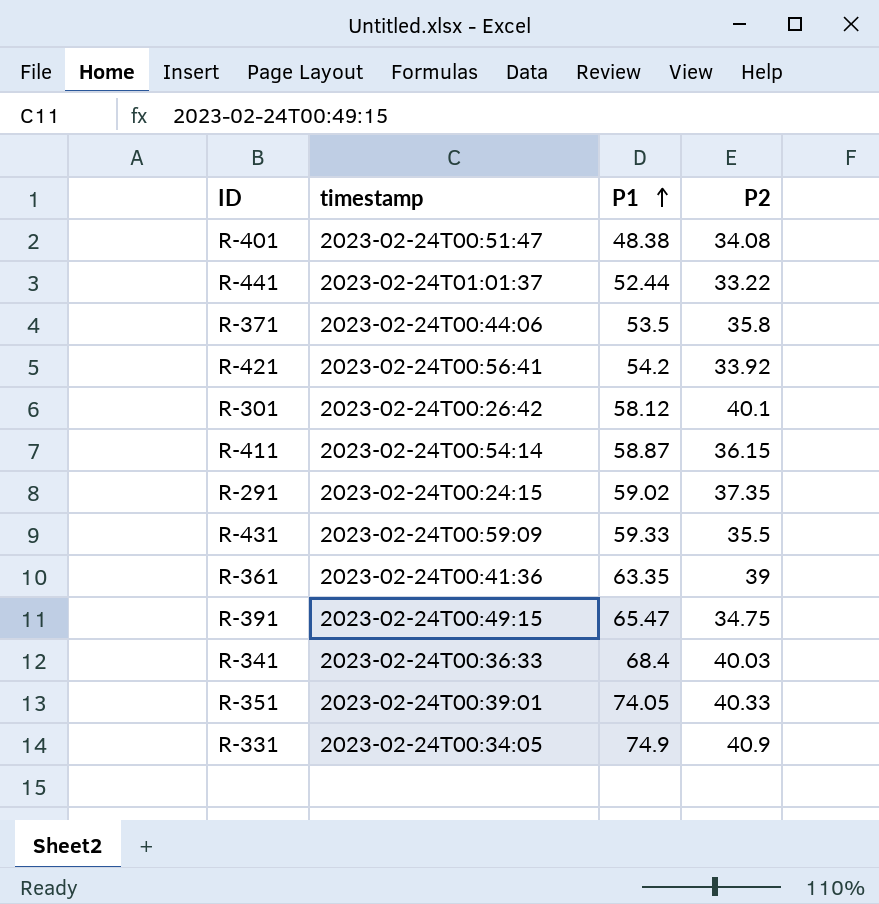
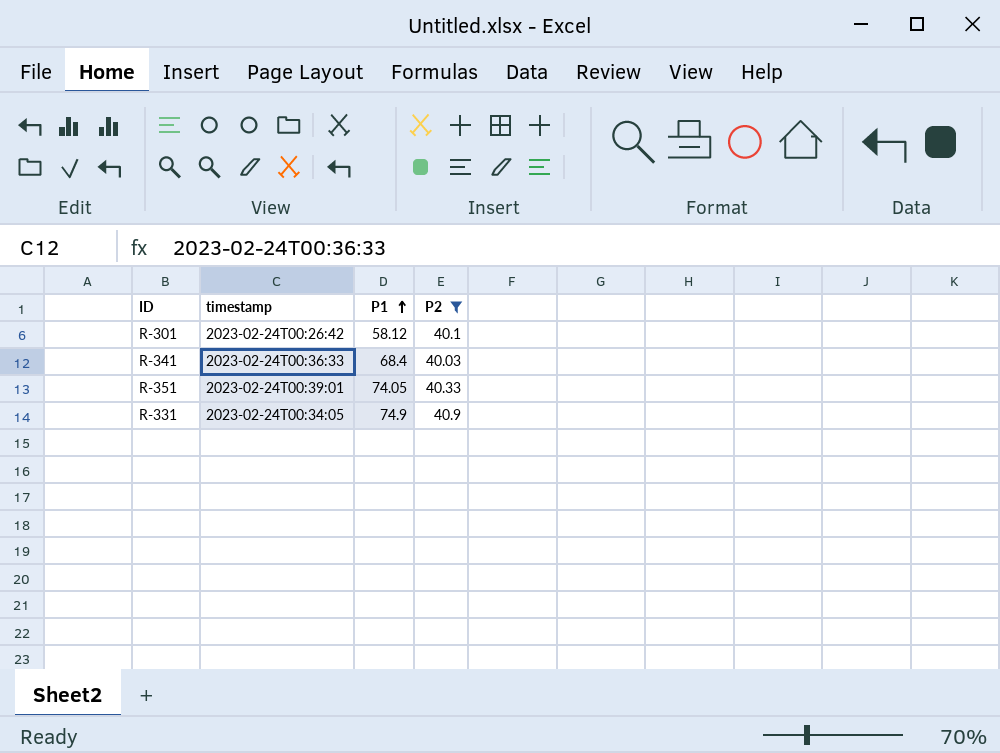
filter: none -> P2 >= 40.03

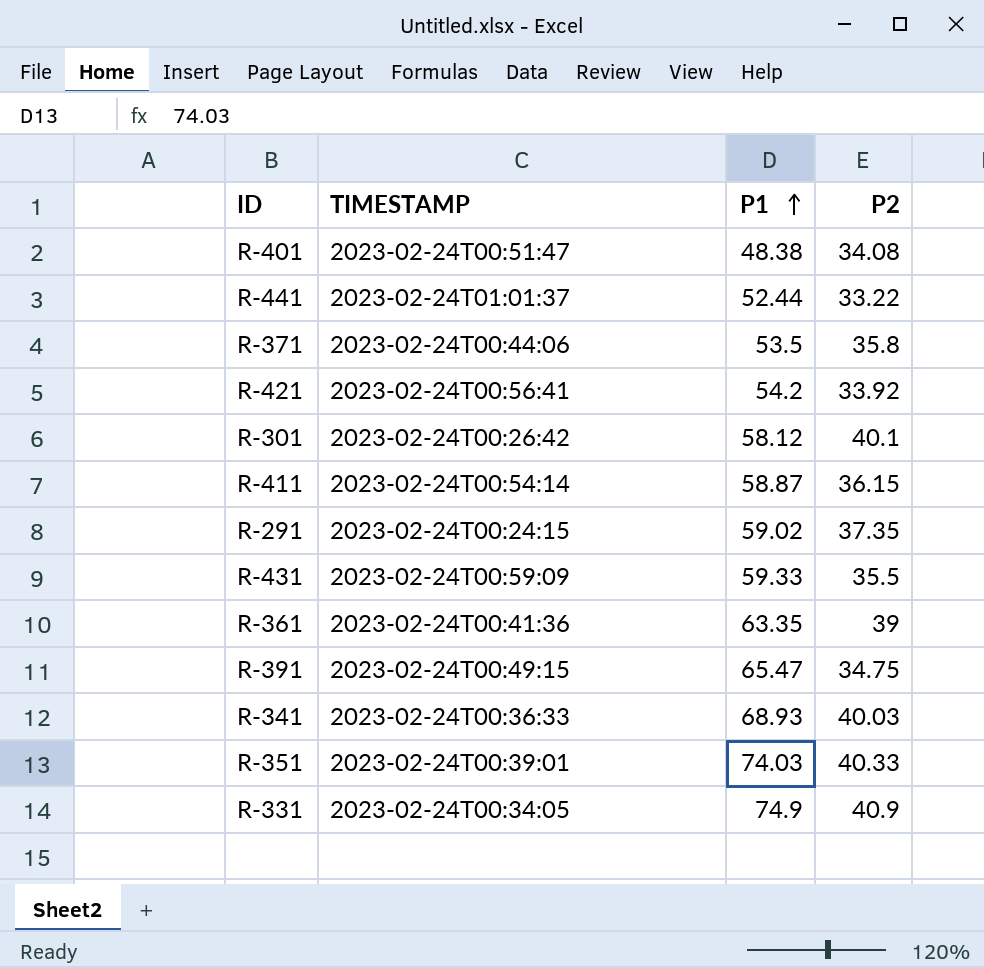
filter: P2 >= 40.03 -> none
column name: timestamp -> TIMESTAMP
R-341 | P1: 68.4 -> 68.93
R-351 | P1: 74.05 -> 74.03

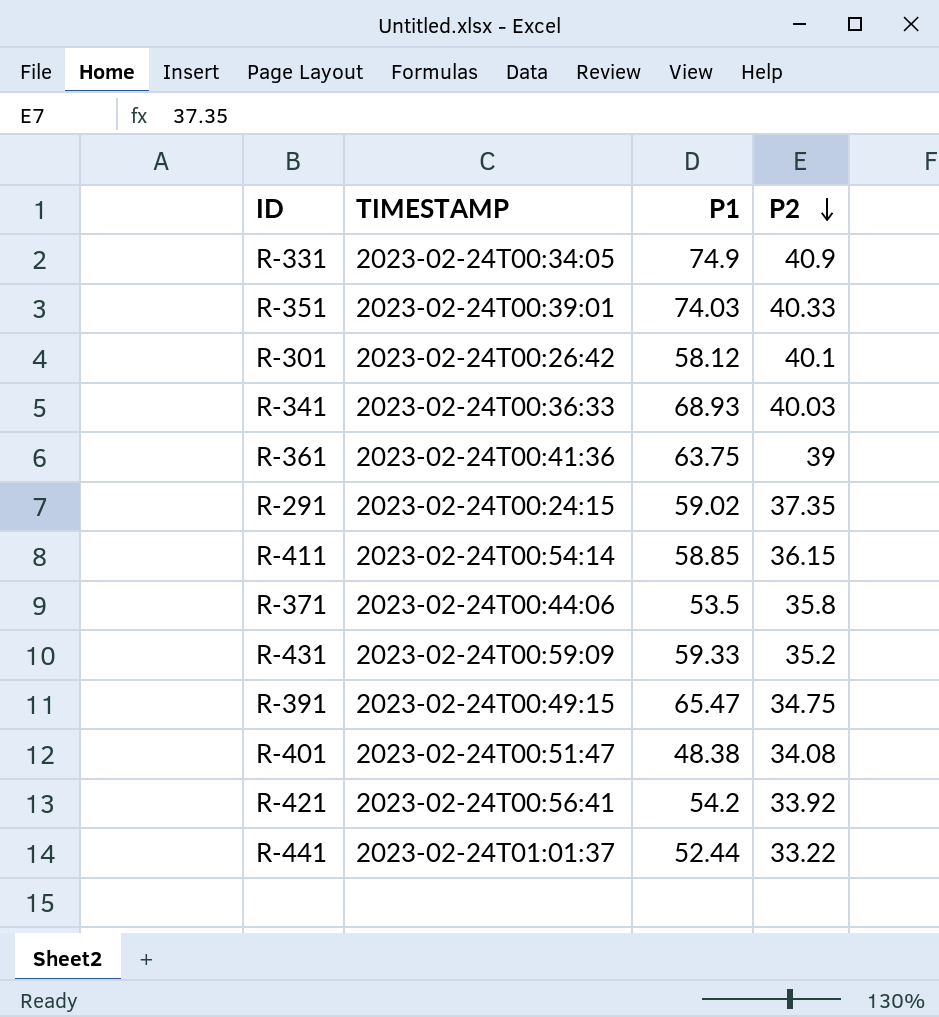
row order: P1 ascending -> P2 descending
R-361 | P1: 63.35 -> 63.75
R-411 | P1: 58.87 -> 58.85
R-431 | P2: 35.5 -> 35.2

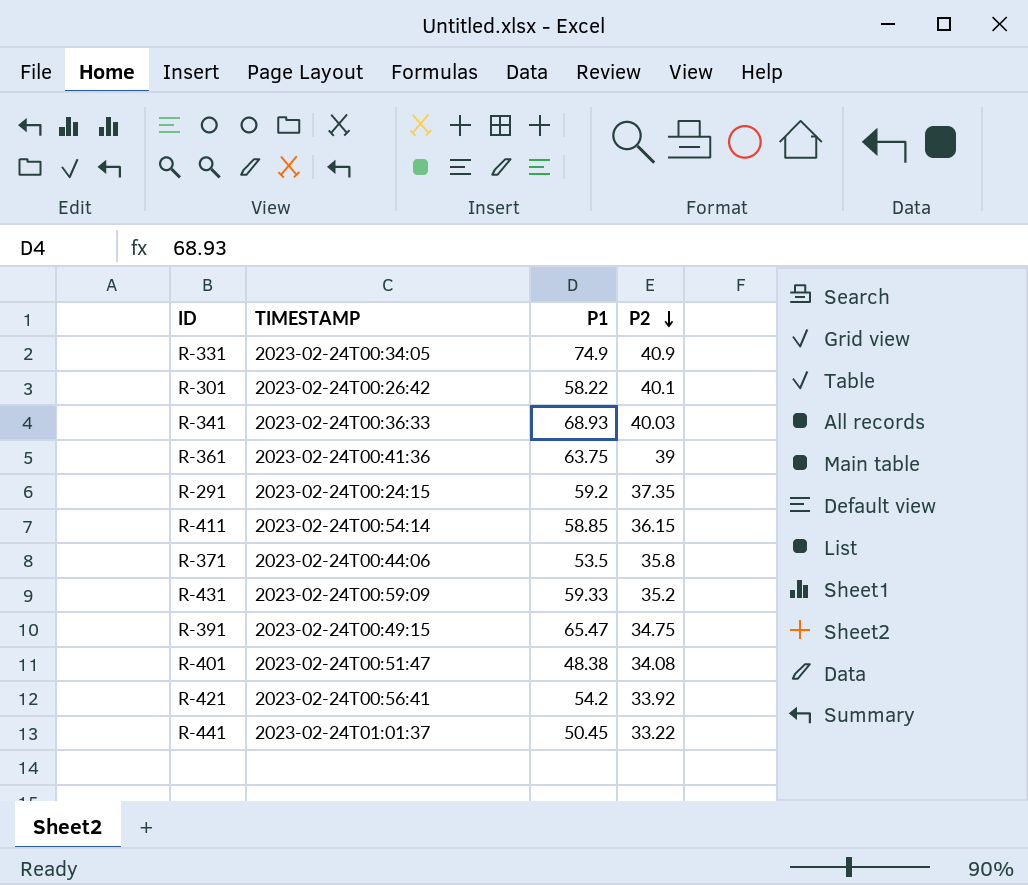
row R-351: 2023-02-24T00:39:01 | 74.03 | 40.33 -> none
R-301 | P1: 58.12 -> 58.22
R-291 | P1: 59.02 -> 59.2
R-441 | P1: 52.44 -> 50.45

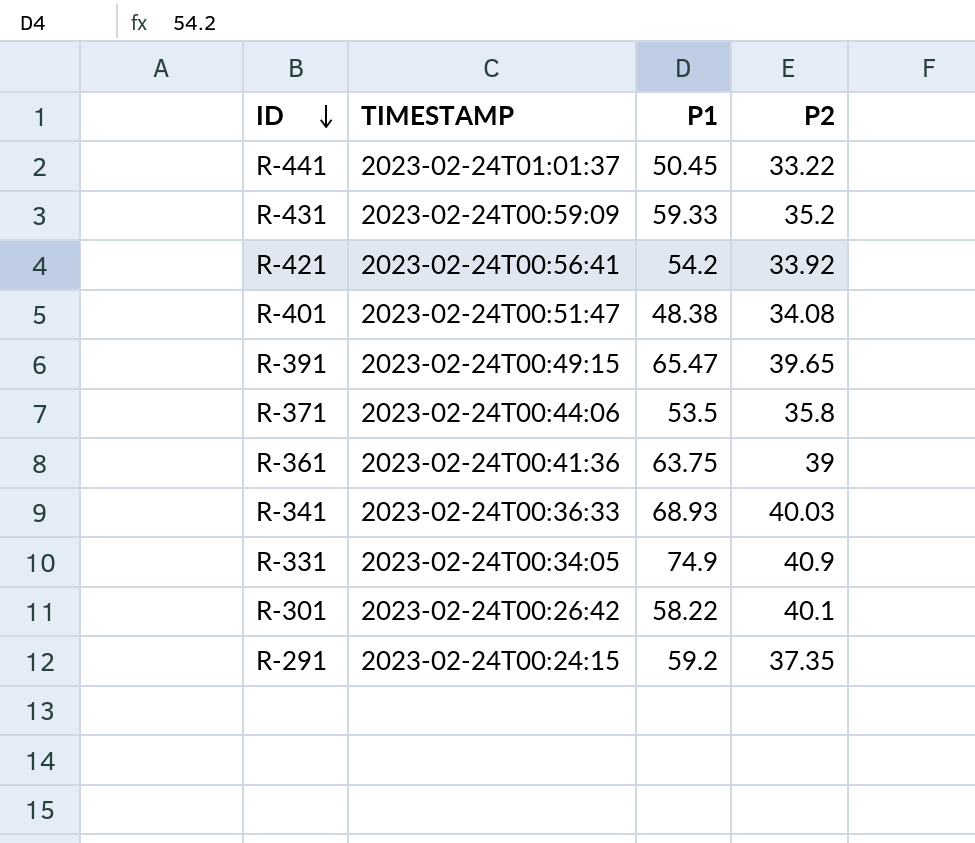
row order: P2 descending -> ID descending
row R-411: 2023-02-24T00:54:14 | 58.85 | 36.15 -> none
R-391 | P2: 34.75 -> 39.65

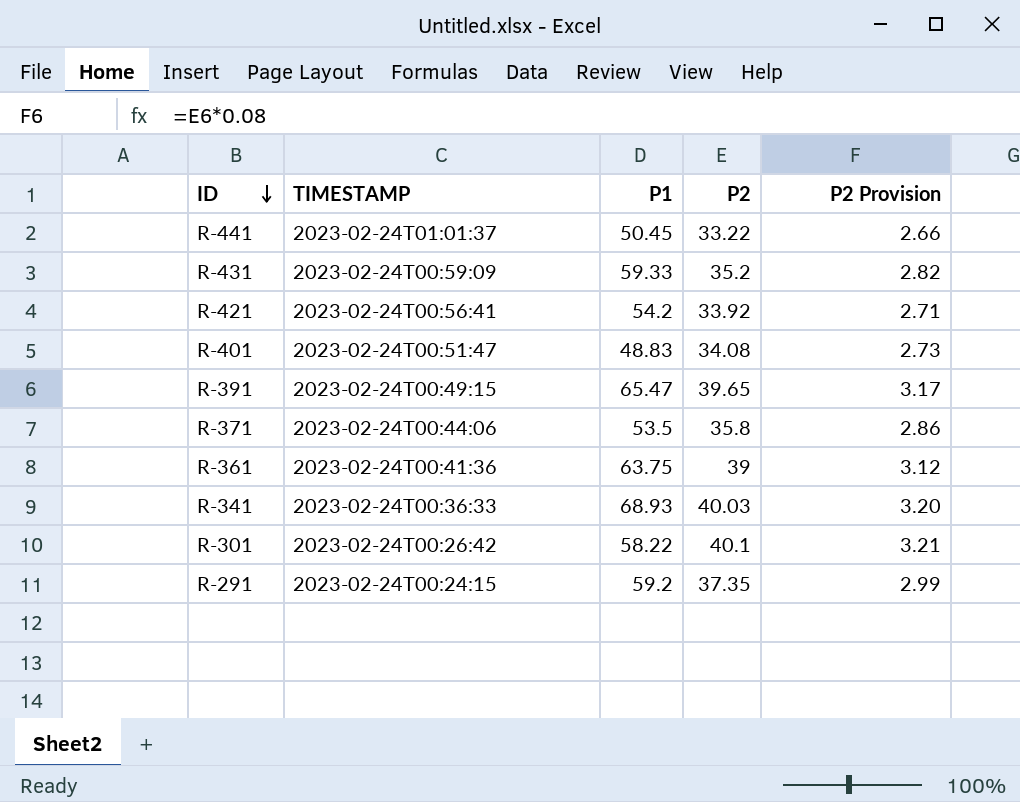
column P2 Provision | formula: none -> [P2] * 0.08
row R-331: 2023-02-24T00:34:05 | 74.9 | 40.9 -> none
R-401 | P1: 48.38 -> 48.83

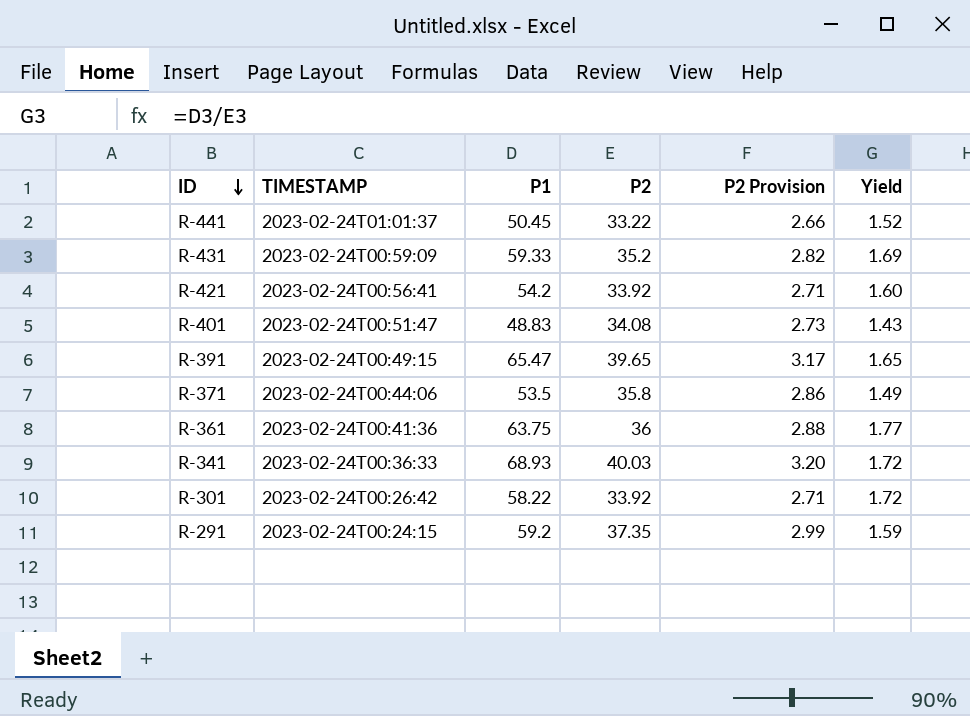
column Yield | formula: none -> [P1] / [P2]
R-361 | P2: 39 -> 36
R-361 | P2 Provision: 3.12 -> 2.88
R-301 | P2: 40.1 -> 33.92
R-301 | P2 Provision: 3.21 -> 2.71

